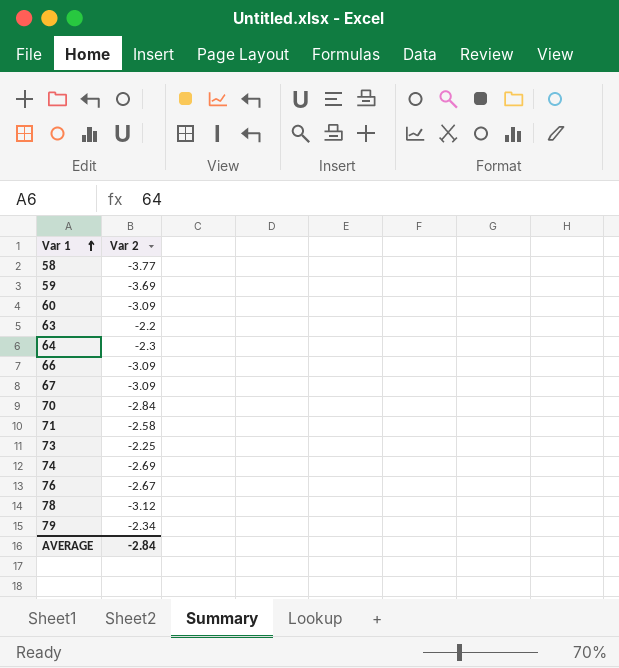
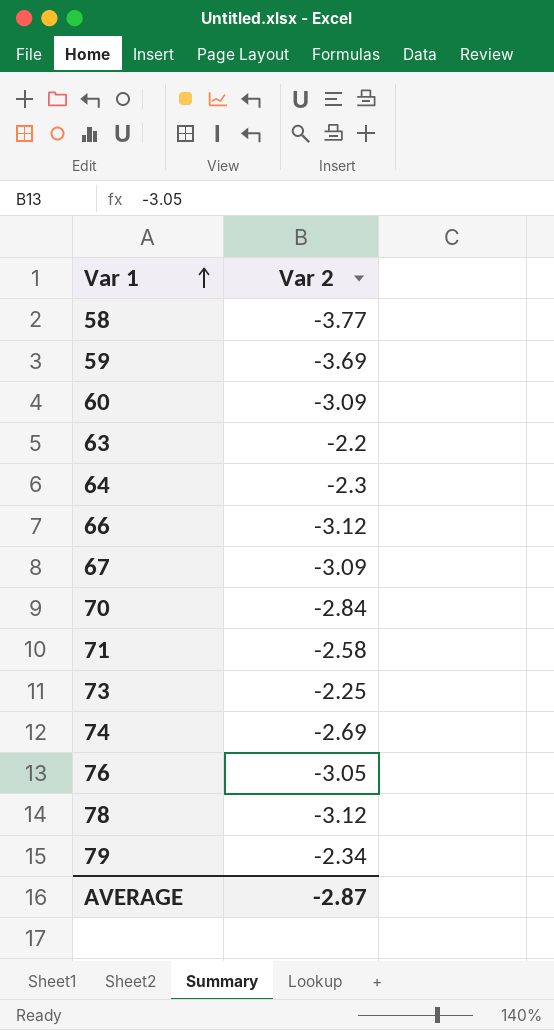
66 | Var 2: -3.09 -> -3.12
76 | Var 2: -2.67 -> -3.05
AVERAGE | Var 2: -2.84 -> -2.87

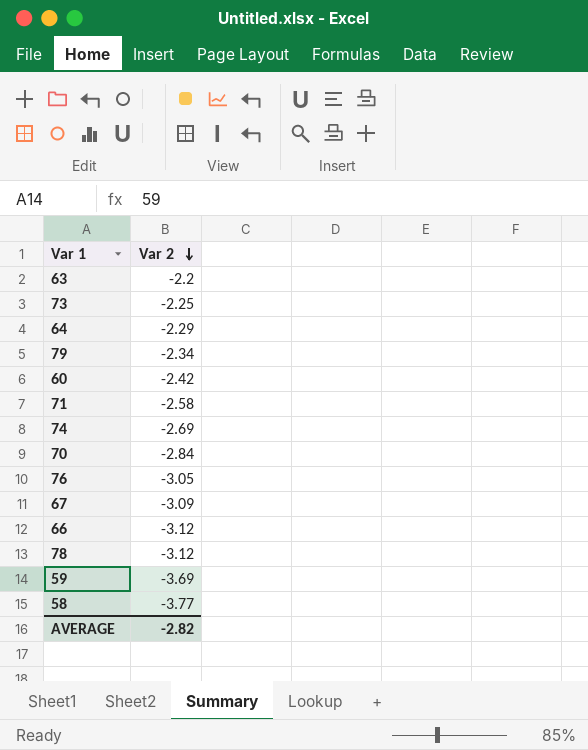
row order: Var 1 ascending -> Var 2 descending
64 | Var 2: -2.3 -> -2.29
60 | Var 2: -3.09 -> -2.42
AVERAGE | Var 2: -2.87 -> -2.82

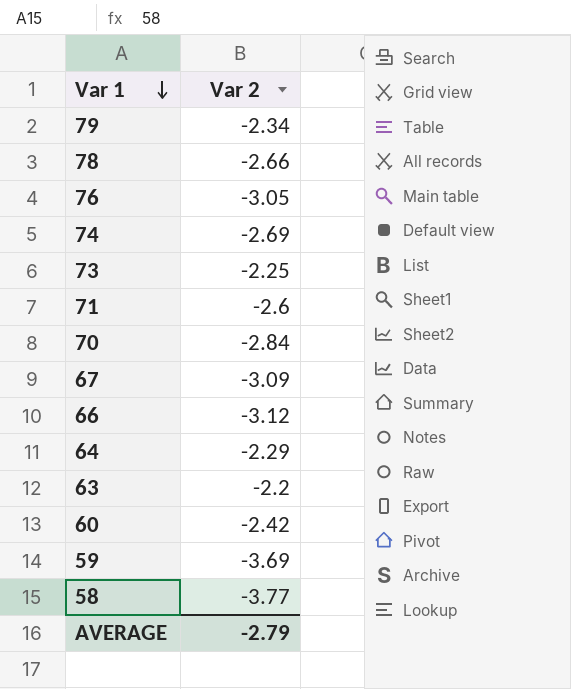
row order: Var 2 descending -> Var 1 descending
78 | Var 2: -3.12 -> -2.66
71 | Var 2: -2.58 -> -2.6
AVERAGE | Var 2: -2.82 -> -2.79

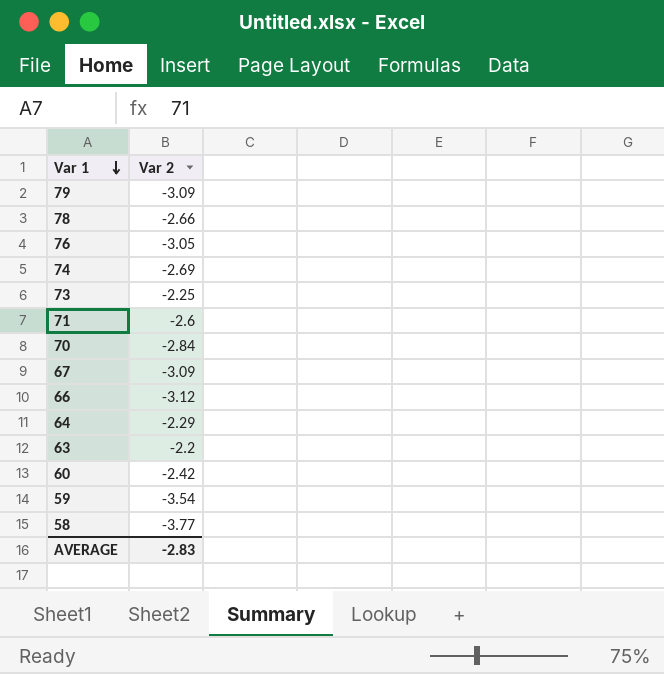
79 | Var 2: -2.34 -> -3.09
59 | Var 2: -3.69 -> -3.54
AVERAGE | Var 2: -2.79 -> -2.83

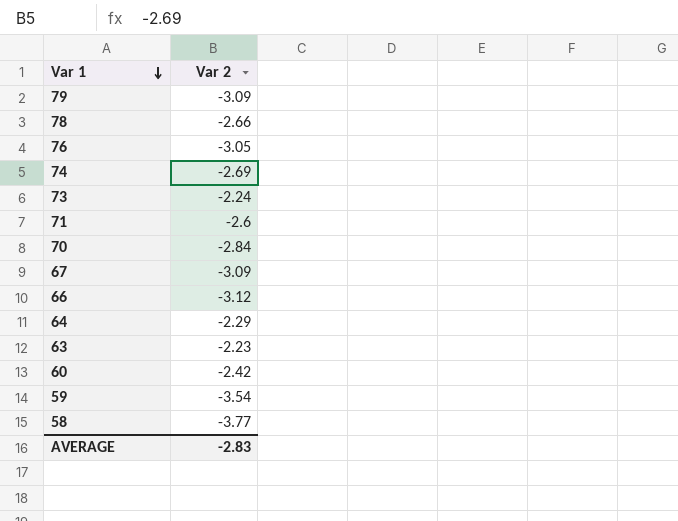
73 | Var 2: -2.25 -> -2.24
63 | Var 2: -2.2 -> -2.23

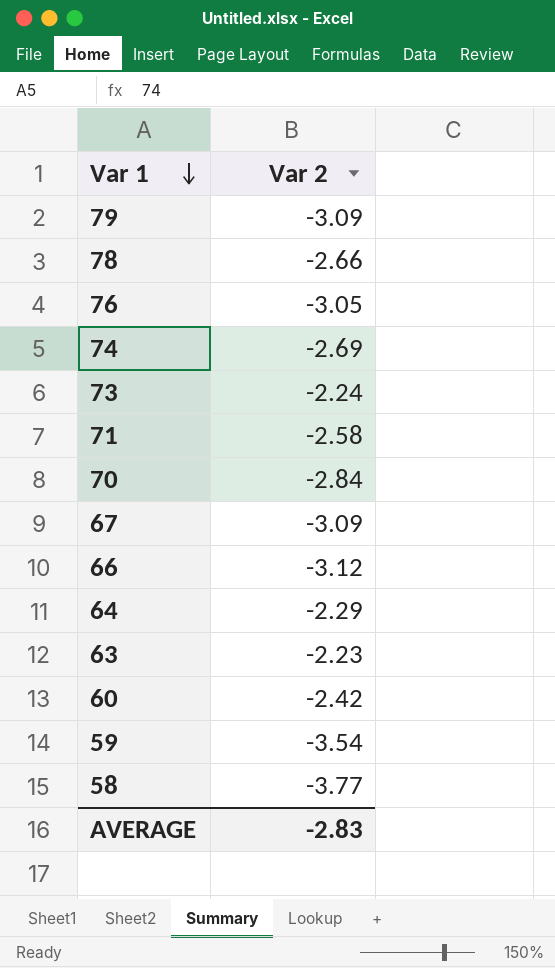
71 | Var 2: -2.6 -> -2.58

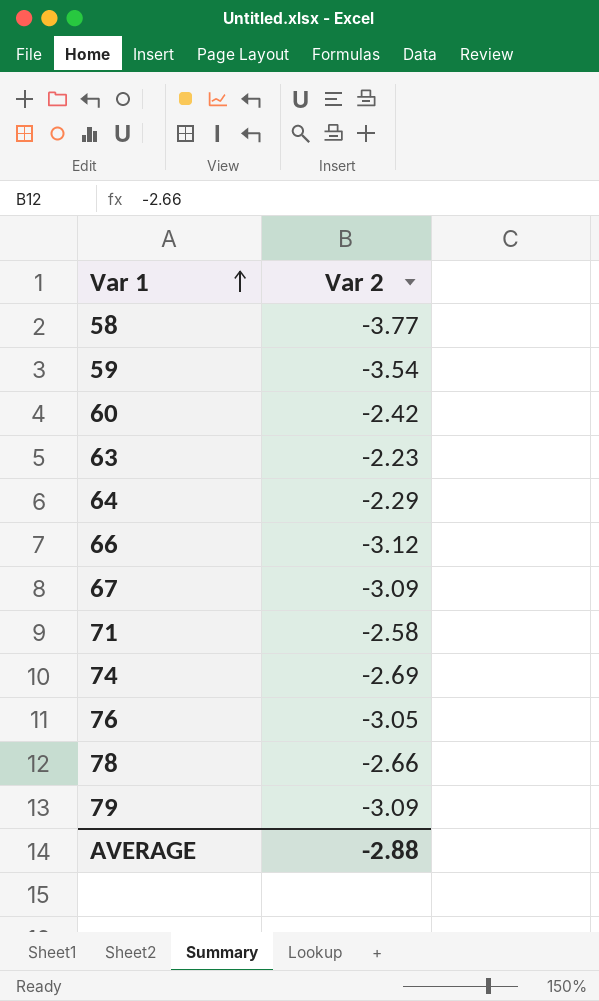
row order: Var 1 descending -> Var 1 ascending
row 73: -2.24 -> none
row 70: -2.84 -> none
AVERAGE | Var 2: -2.83 -> -2.88

